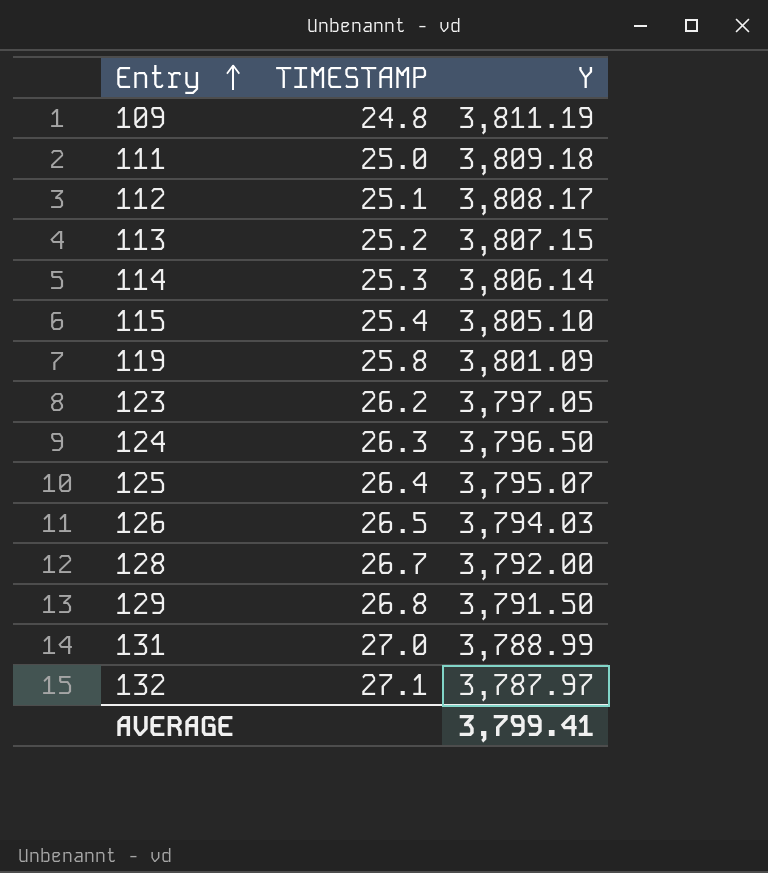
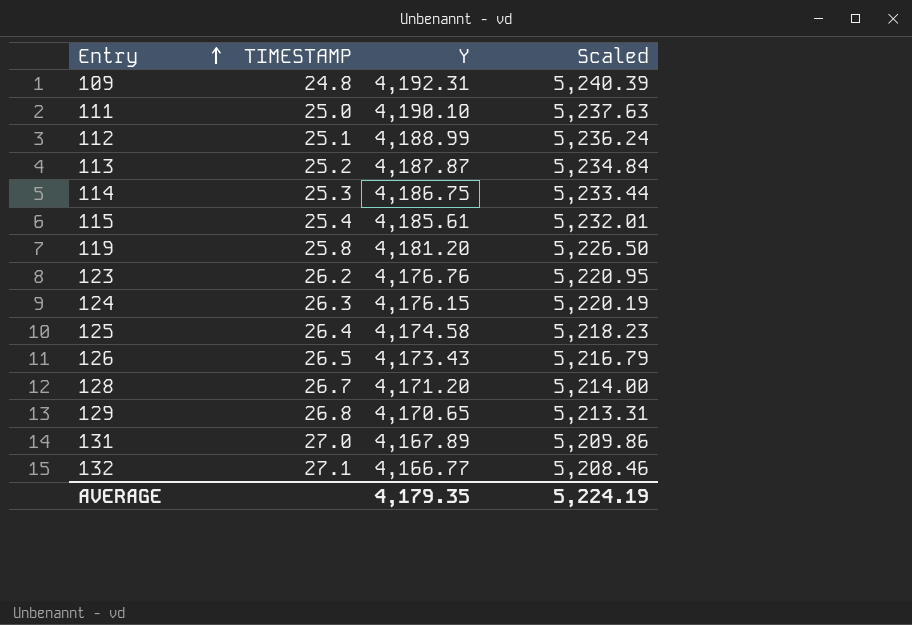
column Scaled | formula: none -> [Y] * 1.25
109 | Y: 3,811.19 -> 4,192.31
111 | Y: 3,809.18 -> 4,190.10
112 | Y: 3,808.17 -> 4,188.99
113 | Y: 3,807.15 -> 4,187.87
114 | Y: 3,806.14 -> 4,186.75
115 | Y: 3,805.10 -> 4,185.61
119 | Y: 3,801.09 -> 4,181.20
123 | Y: 3,797.05 -> 4,176.76
124 | Y: 3,796.50 -> 4,176.15
125 | Y: 3,795.07 -> 4,174.58
126 | Y: 3,794.03 -> 4,173.43
128 | Y: 3,792.00 -> 4,171.20
129 | Y: 3,791.50 -> 4,170.65
131 | Y: 3,788.99 -> 4,167.89
132 | Y: 3,787.97 -> 4,166.77
AVERAGE | Y: 3,799.41 -> 4,179.35

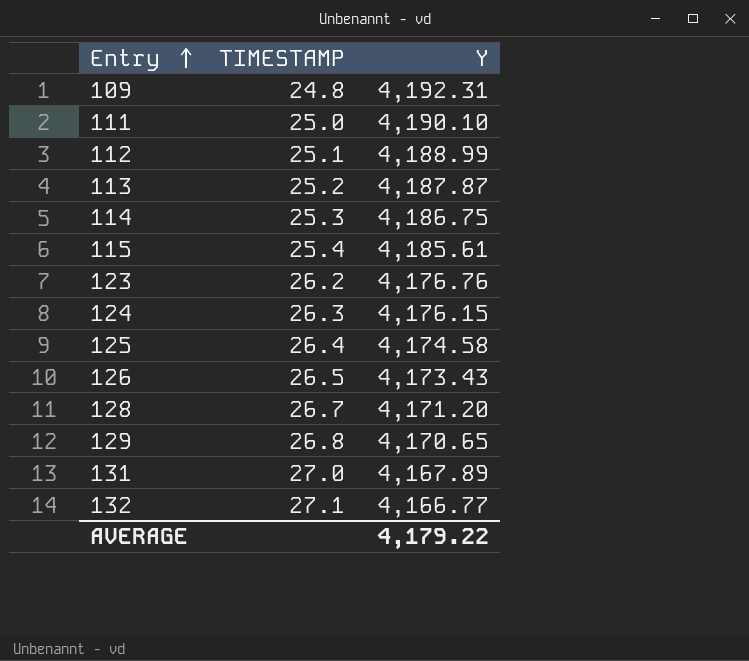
column Scaled | formula: [Y] * 1.25 -> none
row 119: 25.8 | 4,181.20 | 5,226.50 -> none
AVERAGE | Y: 4,179.35 -> 4,179.22

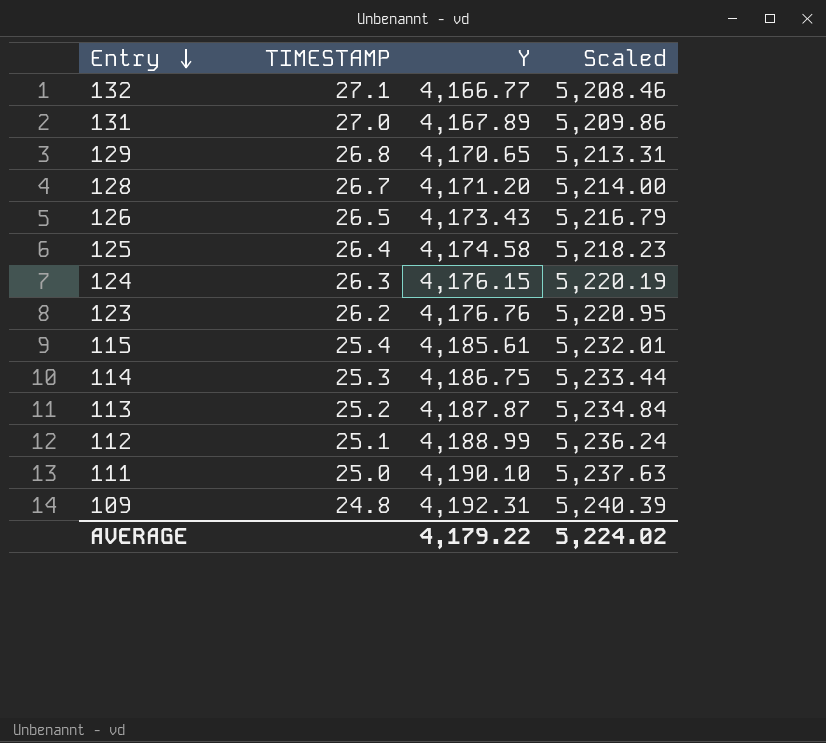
row order: Entry ascending -> Entry descending
column Scaled | formula: none -> [Y] * 1.25

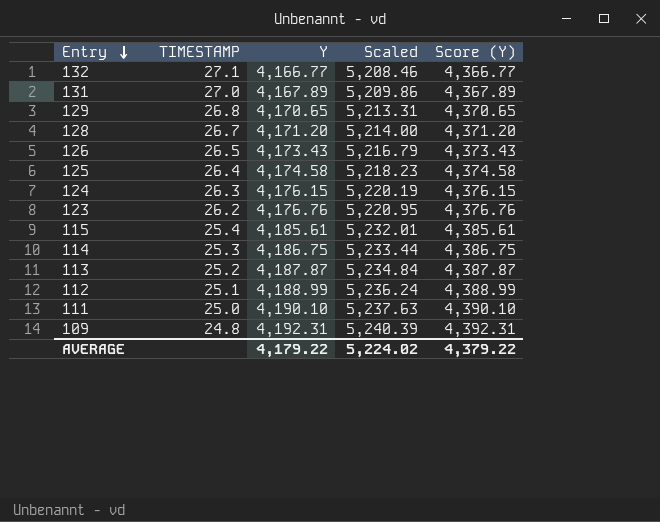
column Score (Y) | formula: none -> [Y] + 200

